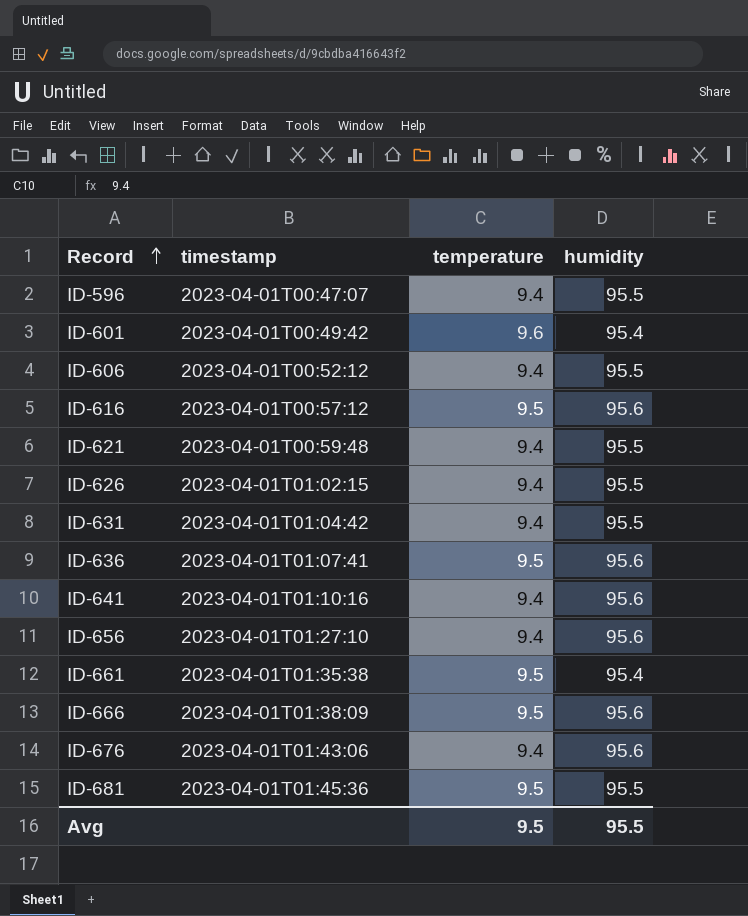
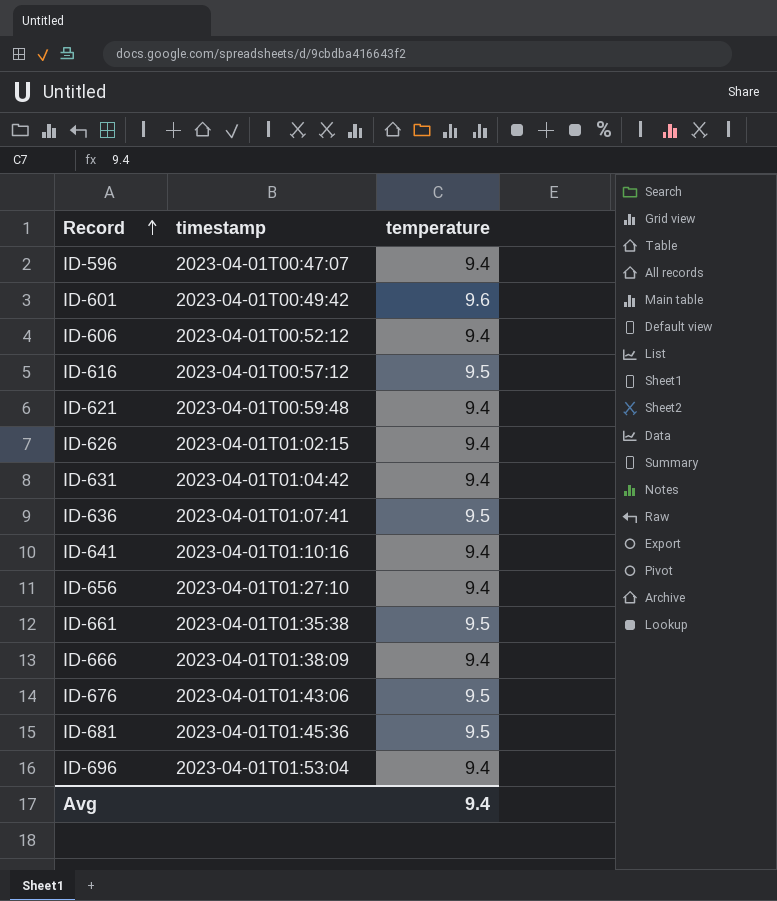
column humidity | position: 4 -> none
ID-666 | temperature: 9.5 -> 9.4
ID-676 | temperature: 9.4 -> 9.5
row ID-696: none -> 2023-04-01T01:53:04 | 9.4
Avg | temperature: 9.5 -> 9.4

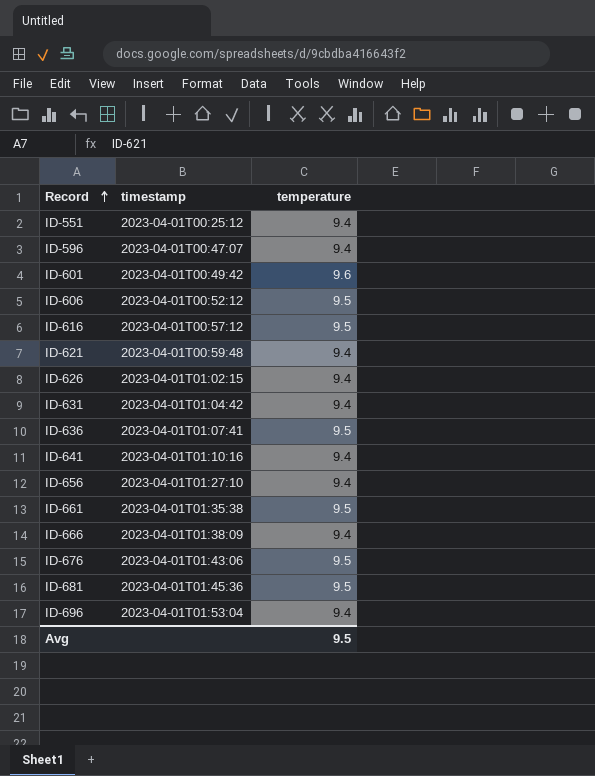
row ID-551: none -> 2023-04-01T00:25:12 | 9.4
ID-606 | temperature: 9.4 -> 9.5
Avg | temperature: 9.4 -> 9.5

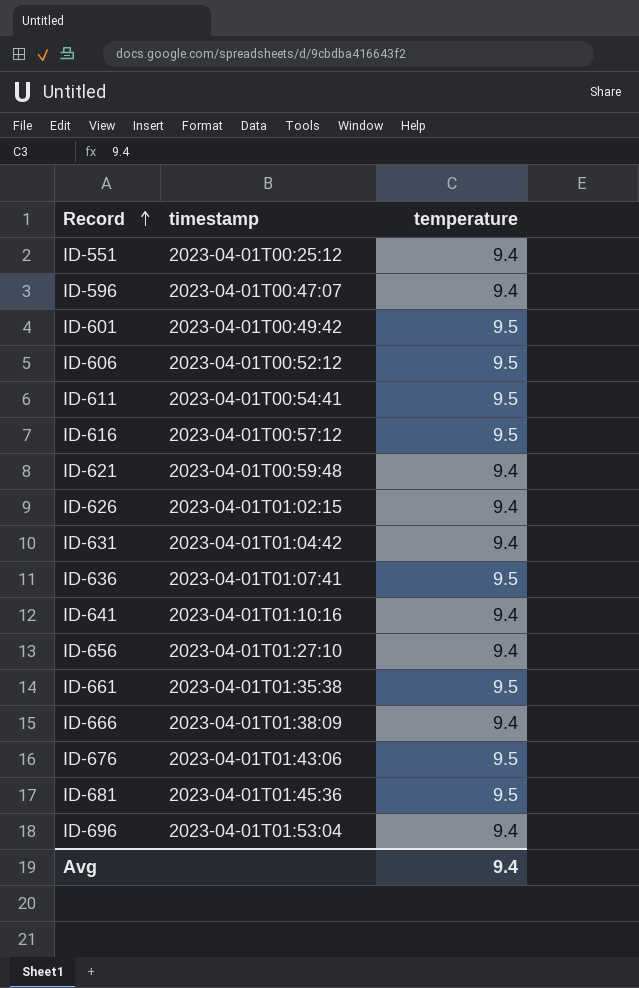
ID-601 | temperature: 9.6 -> 9.5
row ID-611: none -> 2023-04-01T00:54:41 | 9.5
Avg | temperature: 9.5 -> 9.4

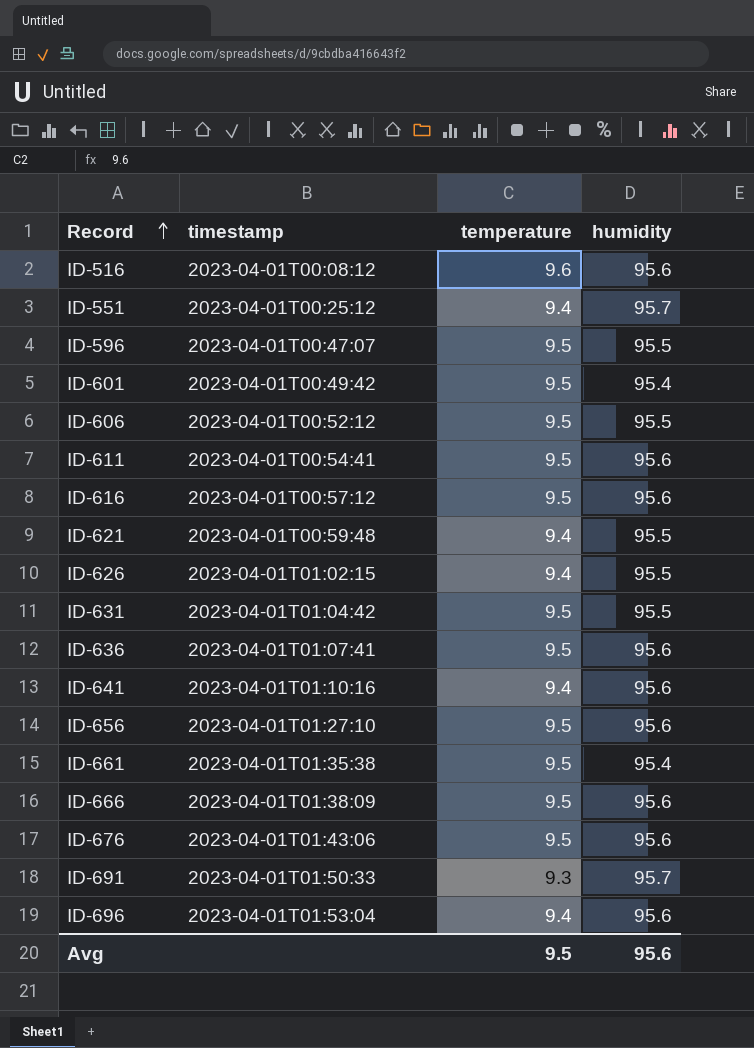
column humidity | position: none -> 4
row ID-681: 2023-04-01T01:45:36 | 9.5 -> none
row ID-516: none -> 2023-04-01T00:08:12 | 9.6 | 95.6
ID-596 | temperature: 9.4 -> 9.5
ID-631 | temperature: 9.4 -> 9.5
ID-656 | temperature: 9.4 -> 9.5
ID-666 | temperature: 9.4 -> 9.5
row ID-691: none -> 2023-04-01T01:50:33 | 9.3 | 95.7
Avg | temperature: 9.4 -> 9.5

